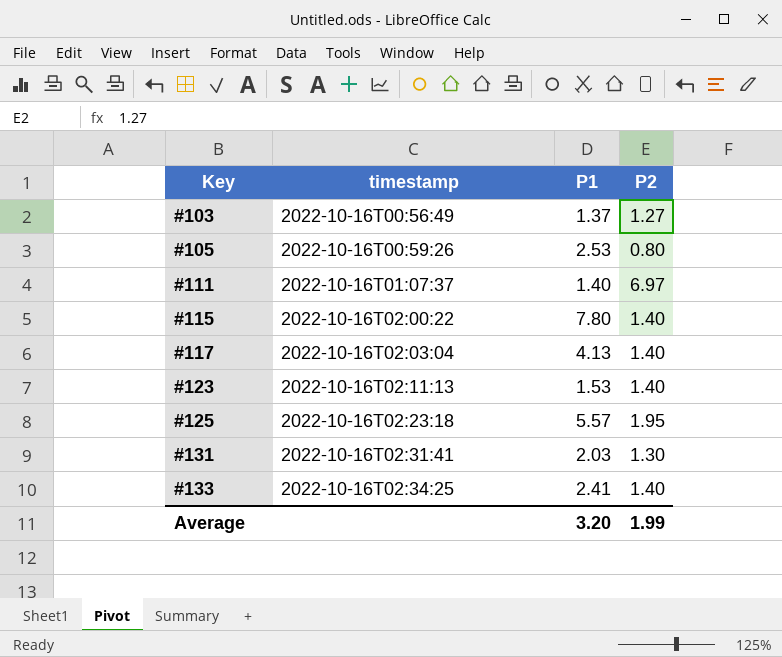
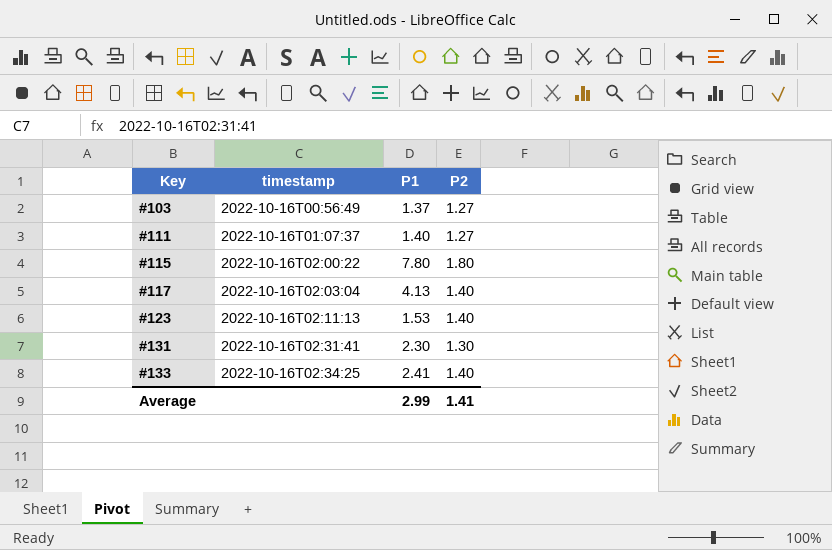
row #105: 2022-10-16T00:59:26 | 2.53 | 0.80 -> none
row #125: 2022-10-16T02:23:18 | 5.57 | 1.95 -> none
#111 | P2: 6.97 -> 1.27
#115 | P2: 1.40 -> 1.80
#131 | P1: 2.03 -> 2.30
Average | P1: 3.20 -> 2.99
Average | P2: 1.99 -> 1.41

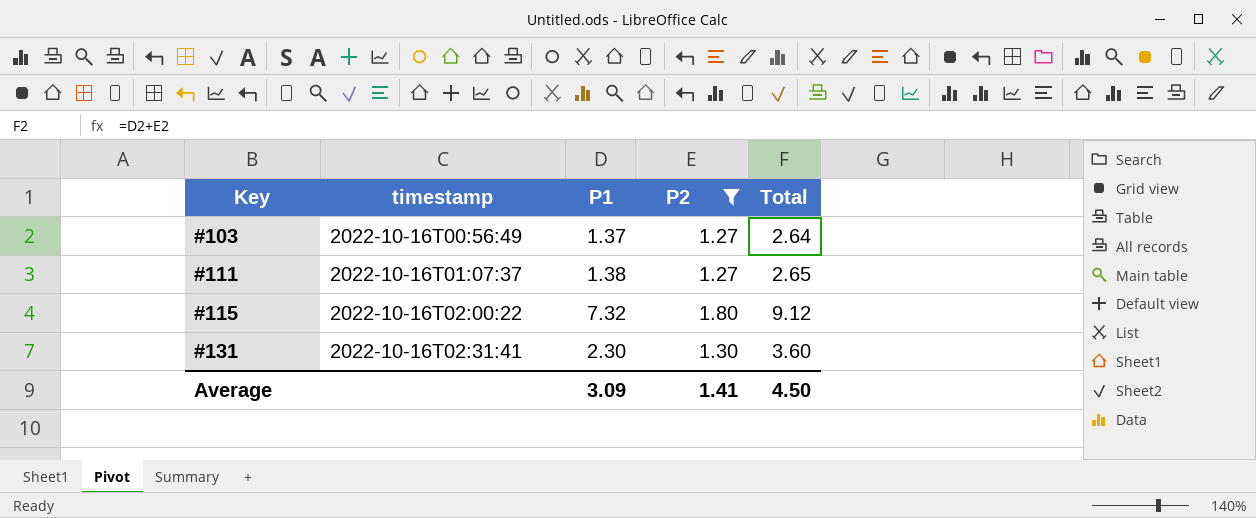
filter: none -> P2 != 1.40
column Total | formula: none -> [P1] + [P2]
#111 | P1: 1.40 -> 1.38
#115 | P1: 7.80 -> 7.32
Average | P1: 2.99 -> 3.09

